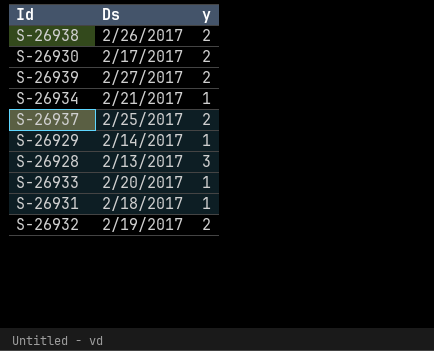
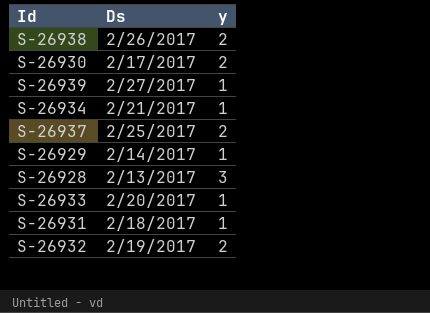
S-26939 | y: 2 -> 1

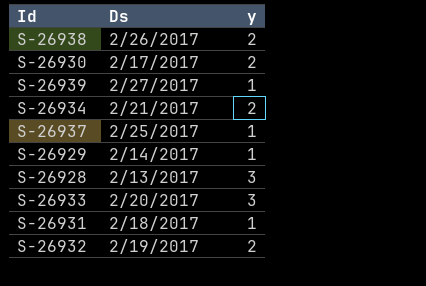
S-26934 | y: 1 -> 2
S-26937 | y: 2 -> 1
S-26933 | y: 1 -> 3

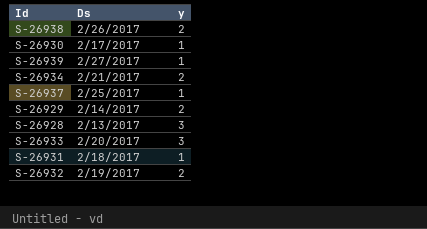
S-26930 | y: 2 -> 1
S-26929 | y: 1 -> 2

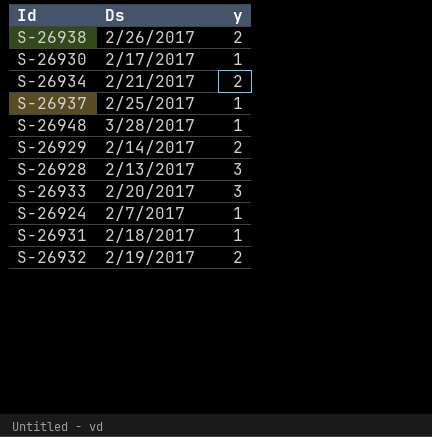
row S-26939: 2/27/2017 | 1 -> none
row S-26948: none -> 3/28/2017 | 1
row S-26924: none -> 2/7/2017 | 1

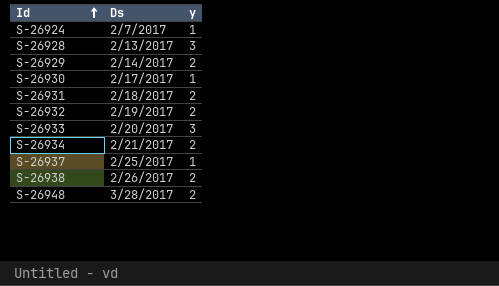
row order: none -> Id ascending
S-26931 | y: 1 -> 2
S-26948 | y: 1 -> 2

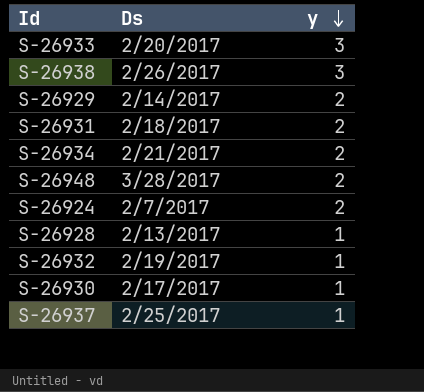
row order: Id ascending -> y descending
S-26938 | y: 2 -> 3
S-26924 | y: 1 -> 2
S-26928 | y: 3 -> 1
S-26932 | y: 2 -> 1

